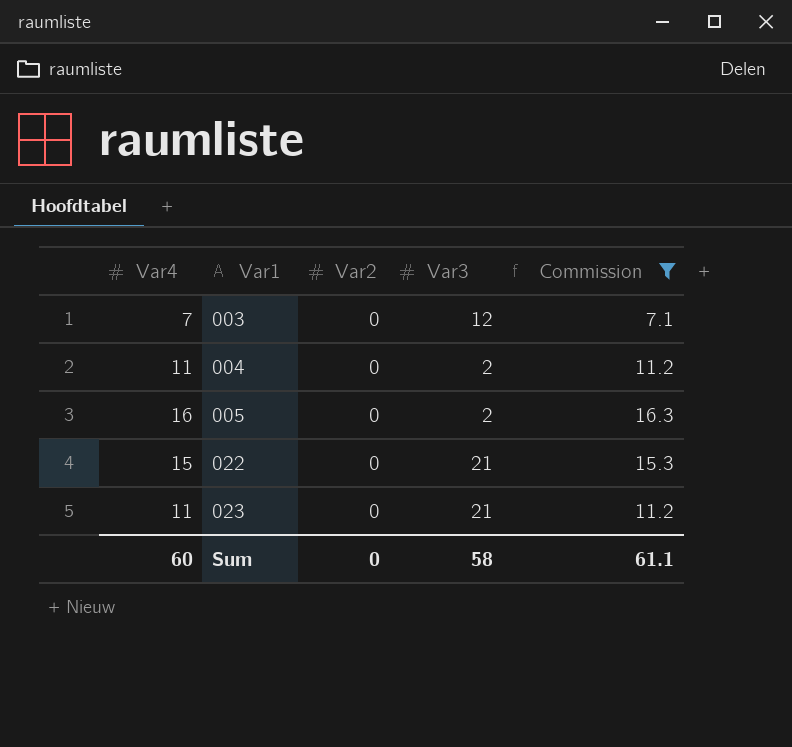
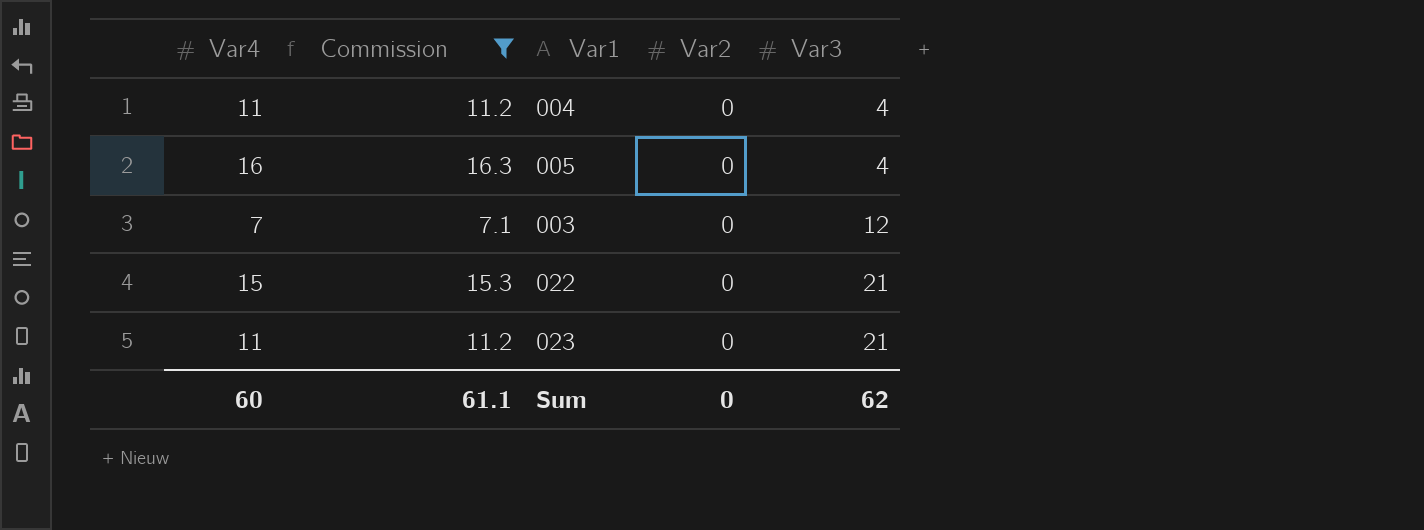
row order: Var1 ascending -> Var3 ascending
column Commission | position: 5 -> 2
004 | Var3: 2 -> 4
005 | Var3: 2 -> 4
Sum | Var3: 58 -> 62

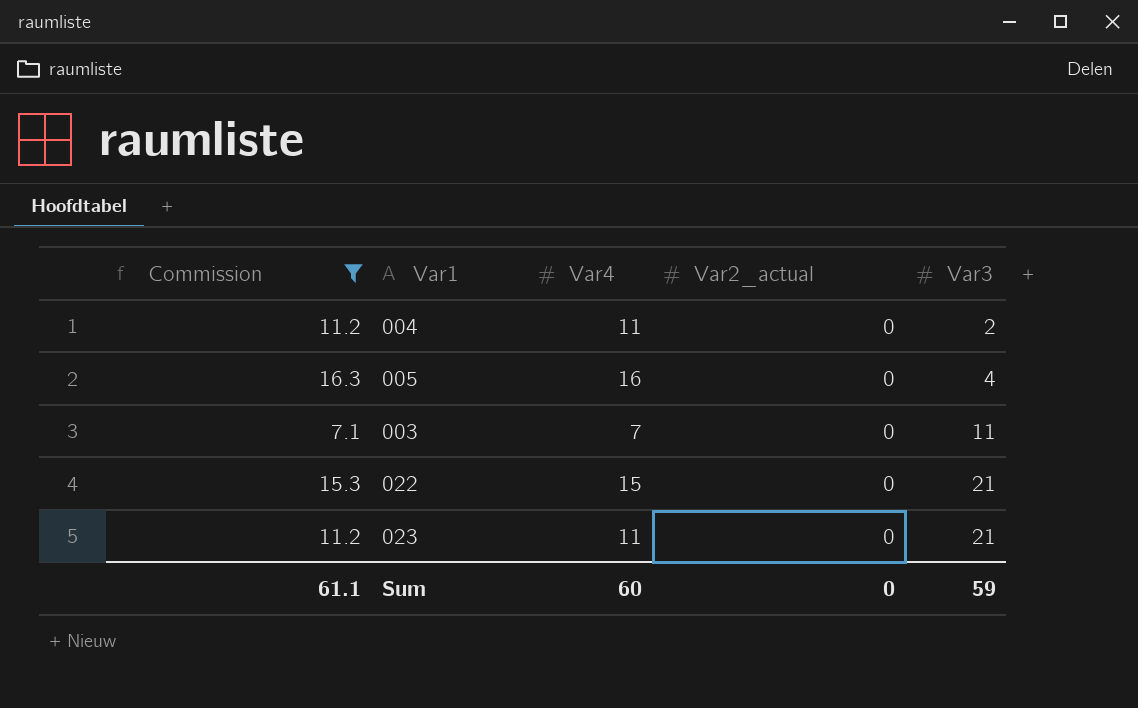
column Var4 | position: 1 -> 3
column name: Var2 -> Var2_actual
004 | Var3: 4 -> 2
003 | Var3: 12 -> 11
Sum | Var3: 62 -> 59

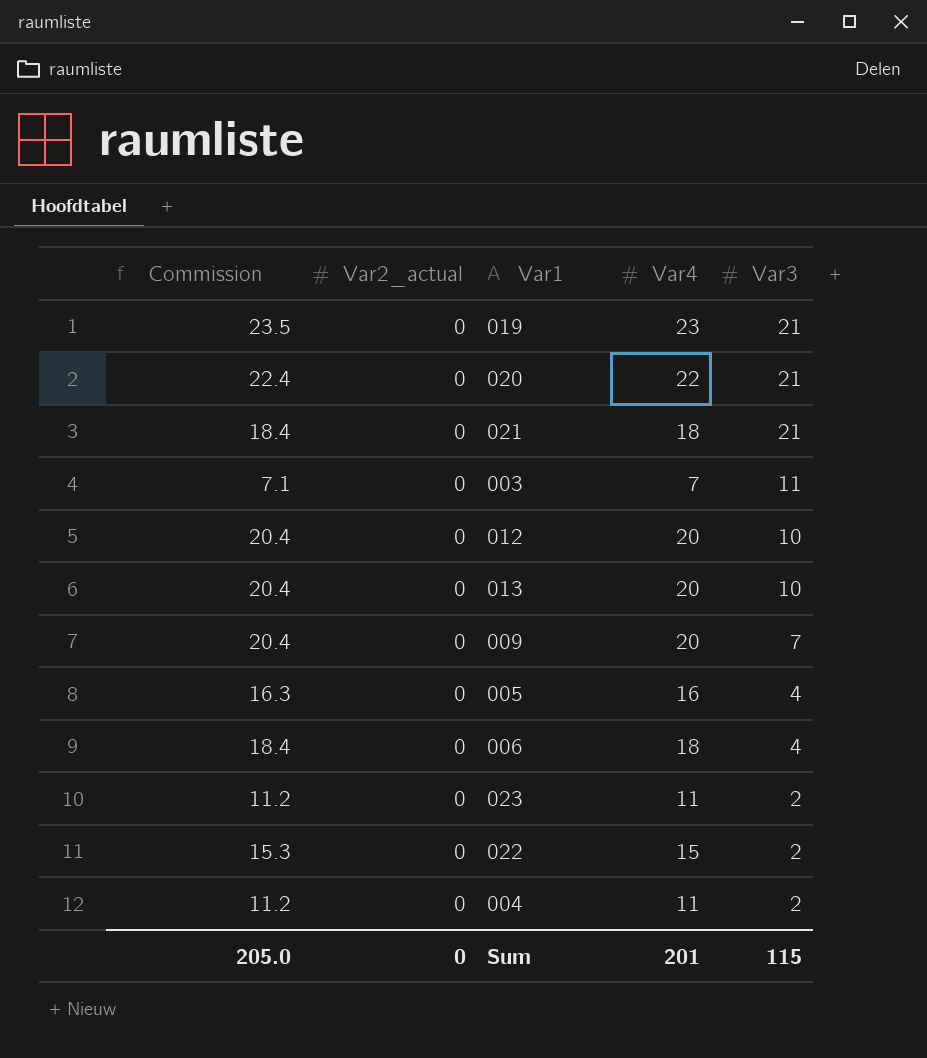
filter: Commission <= 16.3 -> none
row order: Var3 ascending -> Var3 descending
column Var2_actual | position: 4 -> 2
023 | Var3: 21 -> 2
022 | Var3: 21 -> 2
Sum | Commission: 61.1 -> 205.0
Sum | Var4: 60 -> 201
Sum | Var3: 59 -> 115

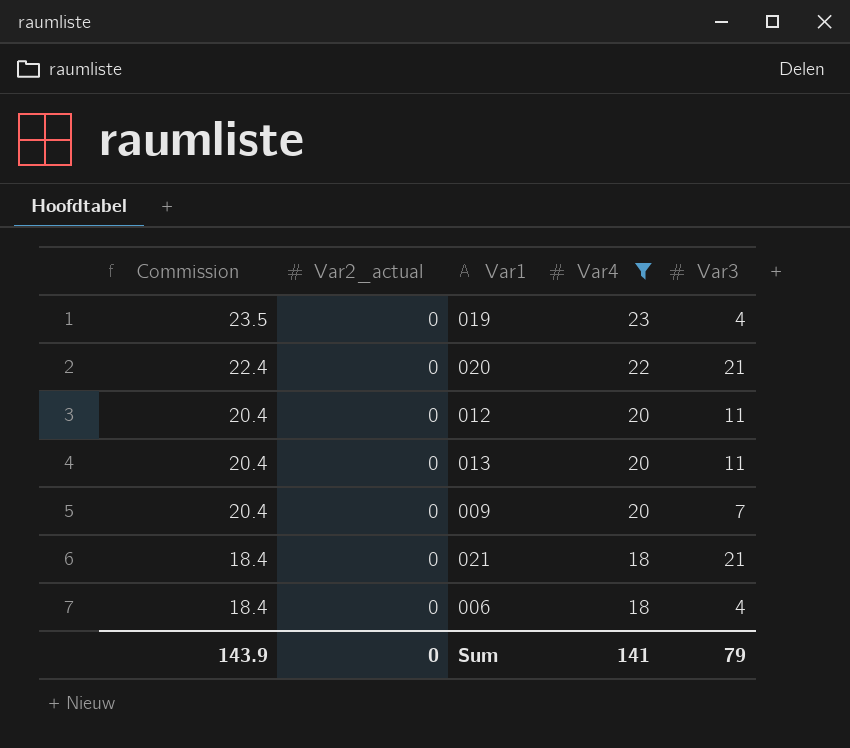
filter: none -> Var4 >= 18
row order: Var3 descending -> Commission descending
019 | Var3: 21 -> 4
012 | Var3: 10 -> 11
013 | Var3: 10 -> 11
Sum | Commission: 205.0 -> 143.9
Sum | Var4: 201 -> 141
Sum | Var3: 115 -> 79

